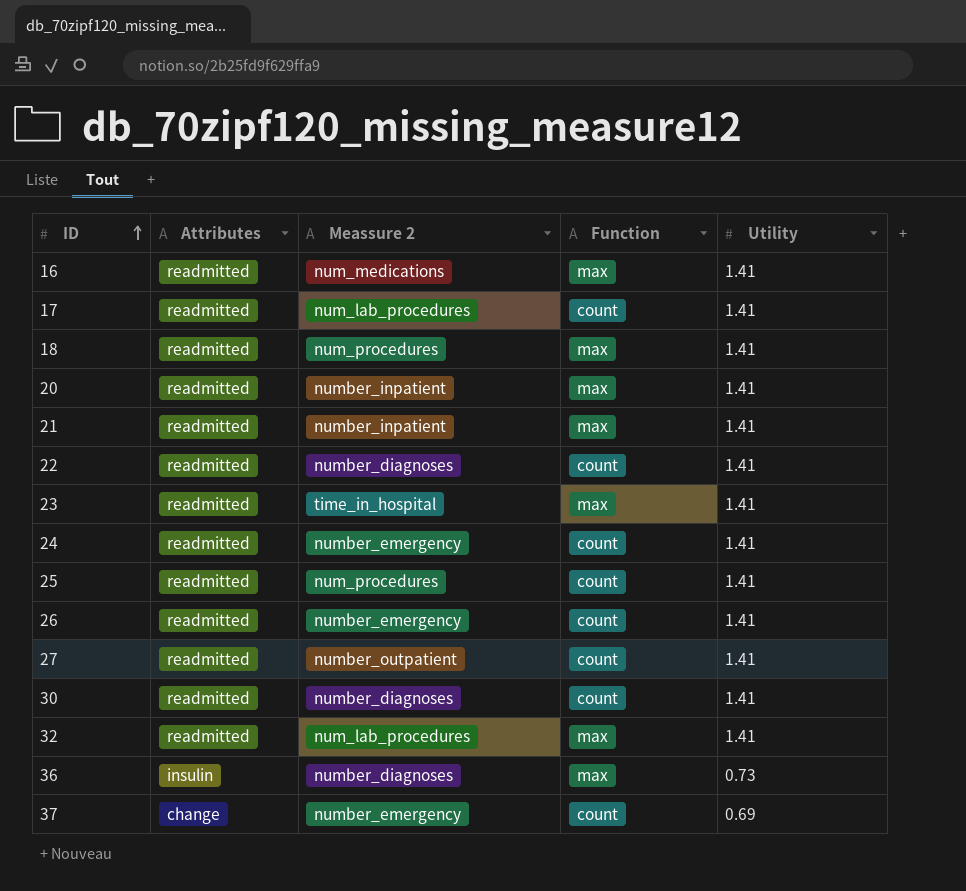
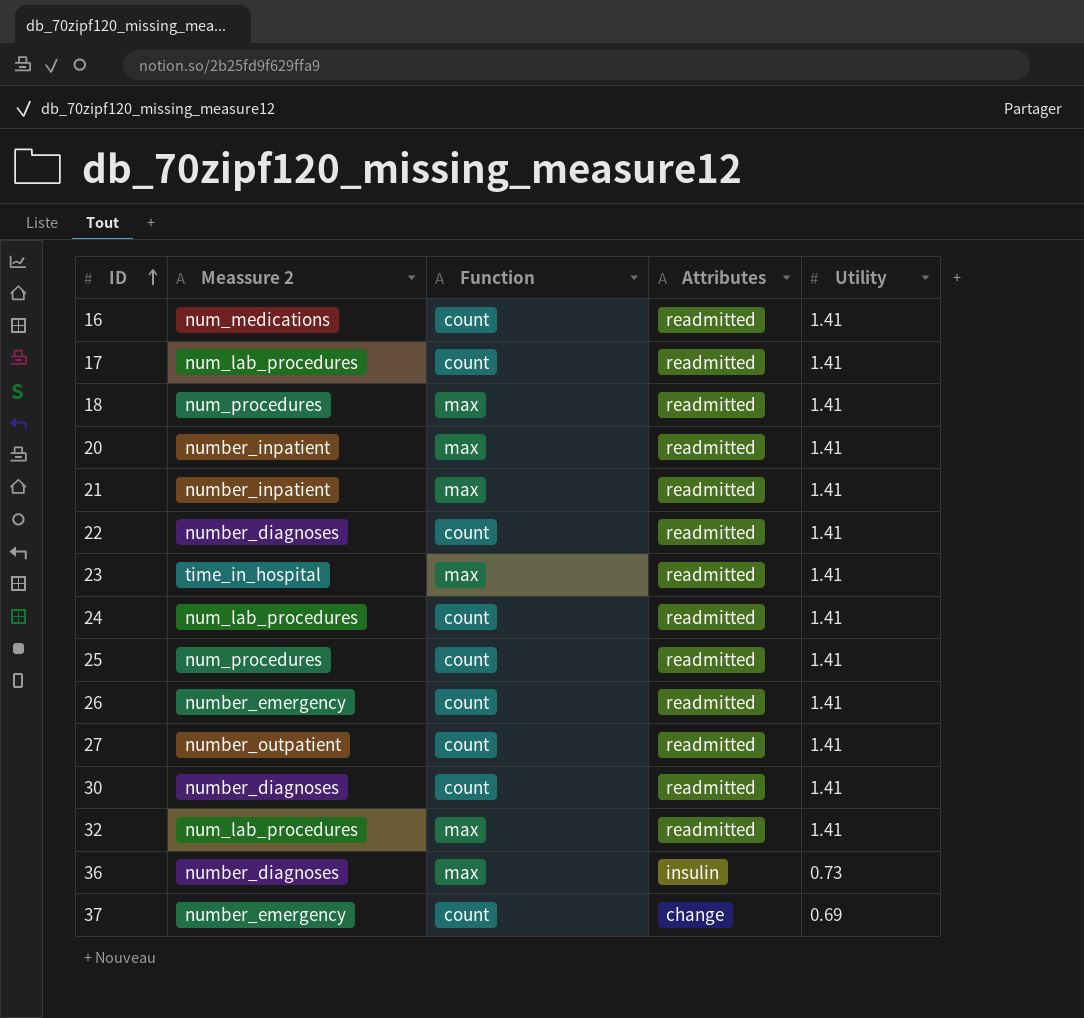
column Attributes | position: 2 -> 4
16 | Function: max -> count
24 | Meassure 2: number_emergency -> num_lab_procedures

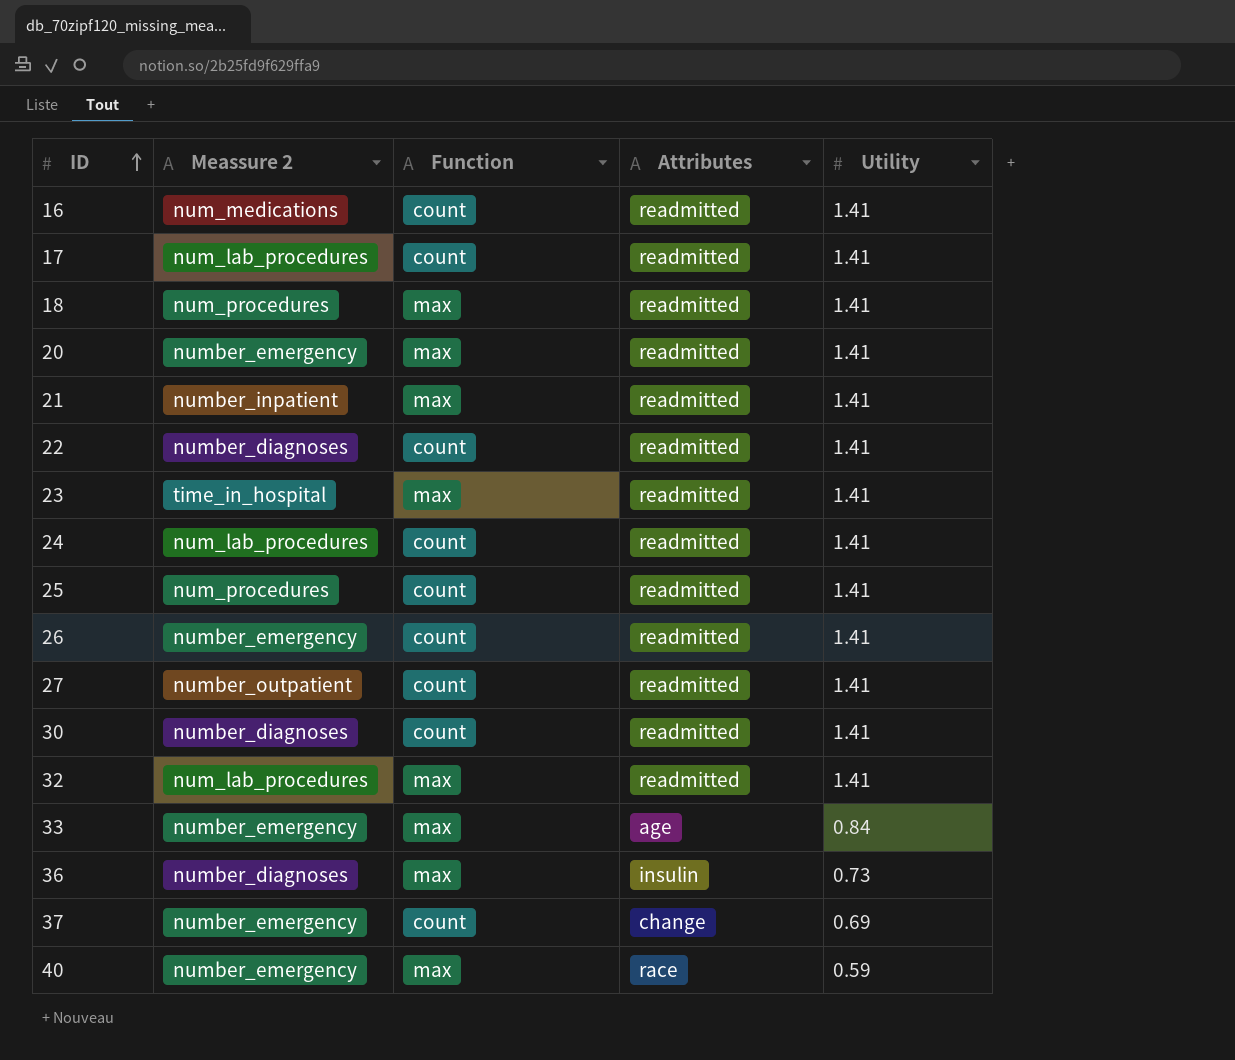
20 | Meassure 2: number_inpatient -> number_emergency
row 33: none -> number_emergency | max | age | 0.84
row 40: none -> number_emergency | max | race | 0.59

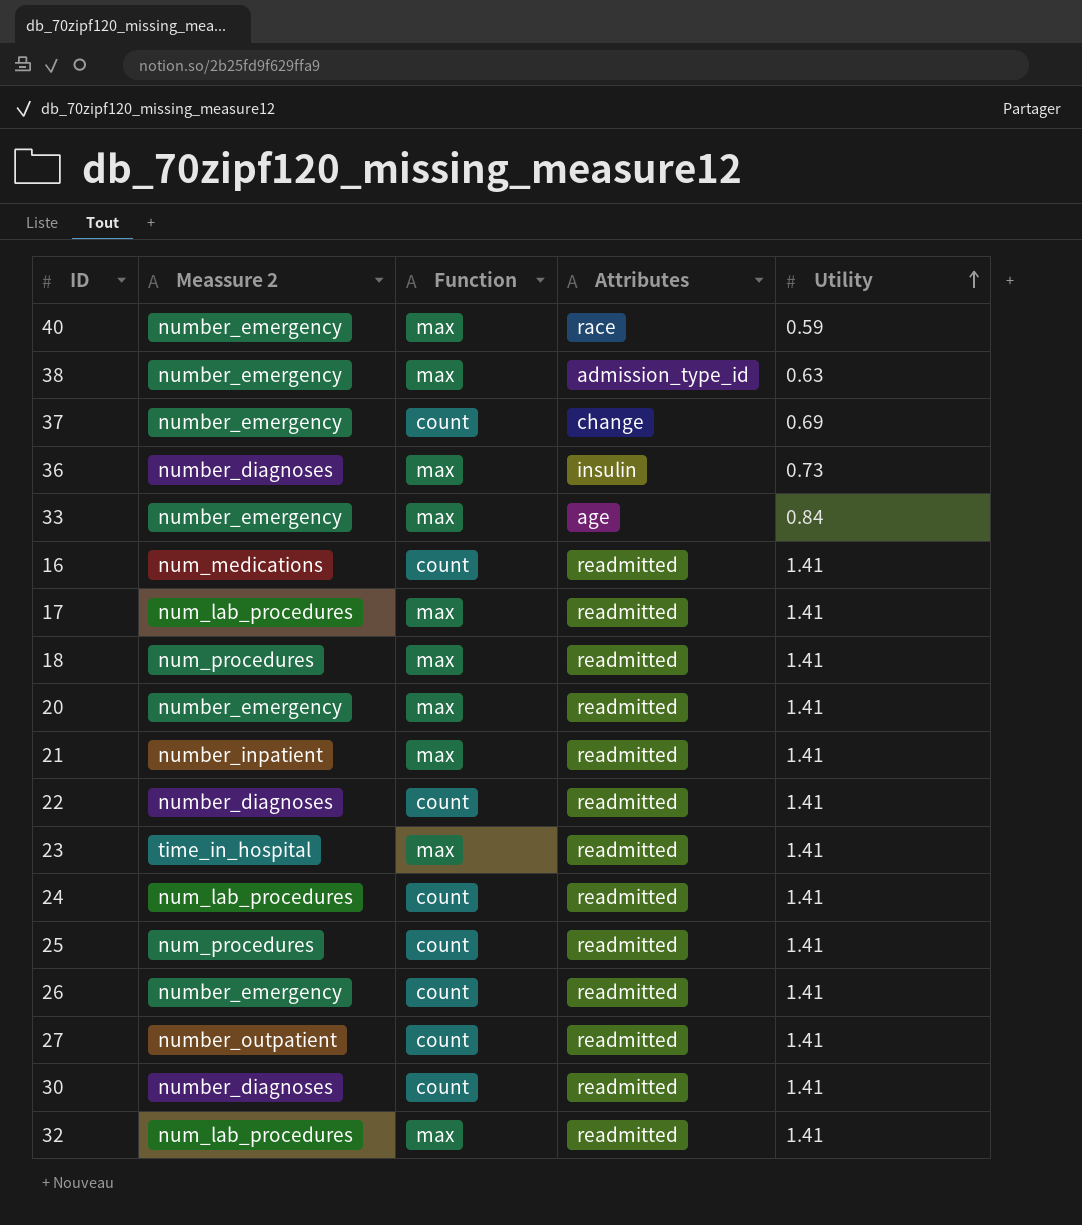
row order: ID ascending -> Utility ascending
row 38: none -> number_emergency | max | admission_type_id | 0.63
17 | Function: count -> max

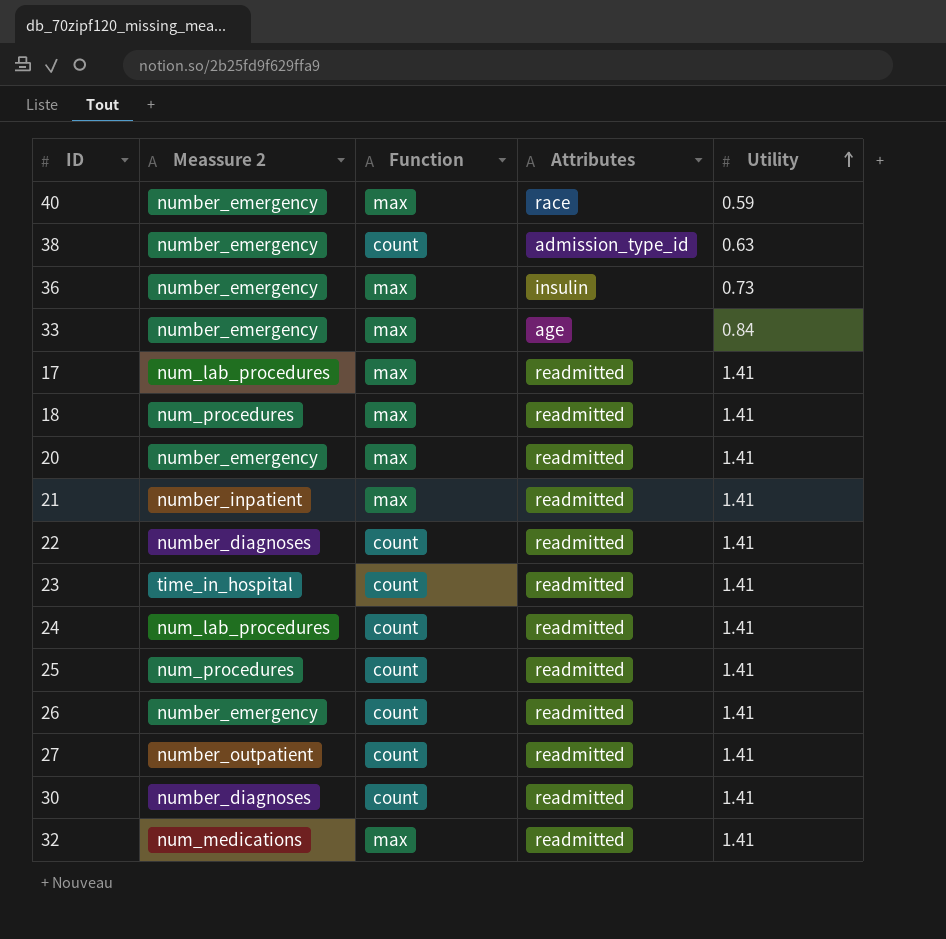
row 37: number_emergency | count | change | 0.69 -> none
row 16: num_medications | count | readmitted | 1.41 -> none
38 | Function: max -> count
36 | Meassure 2: number_diagnoses -> number_emergency
23 | Function: max -> count
32 | Meassure 2: num_lab_procedures -> num_medications

